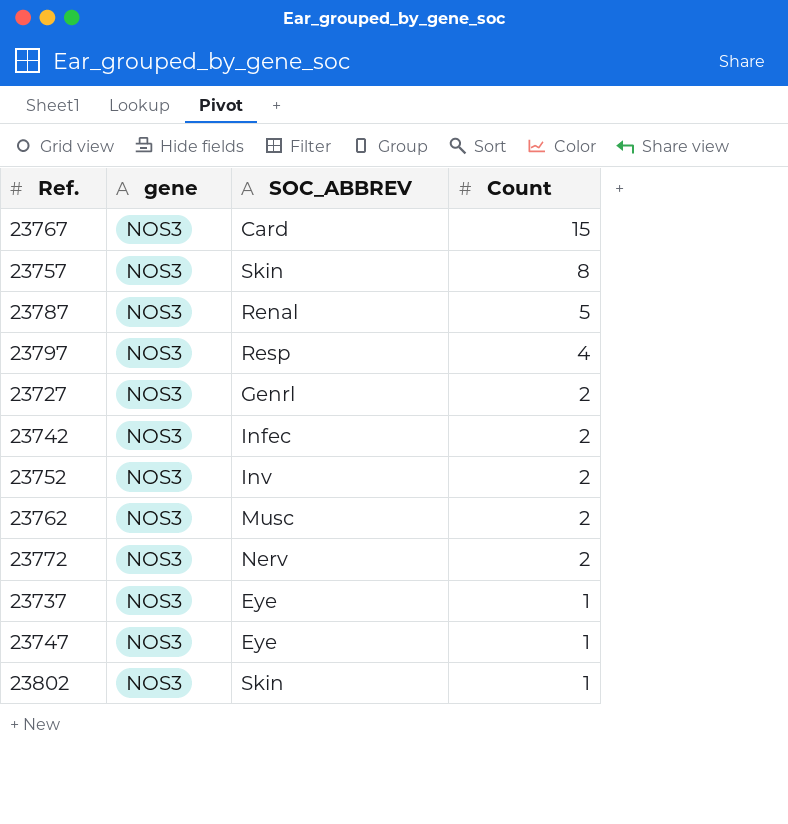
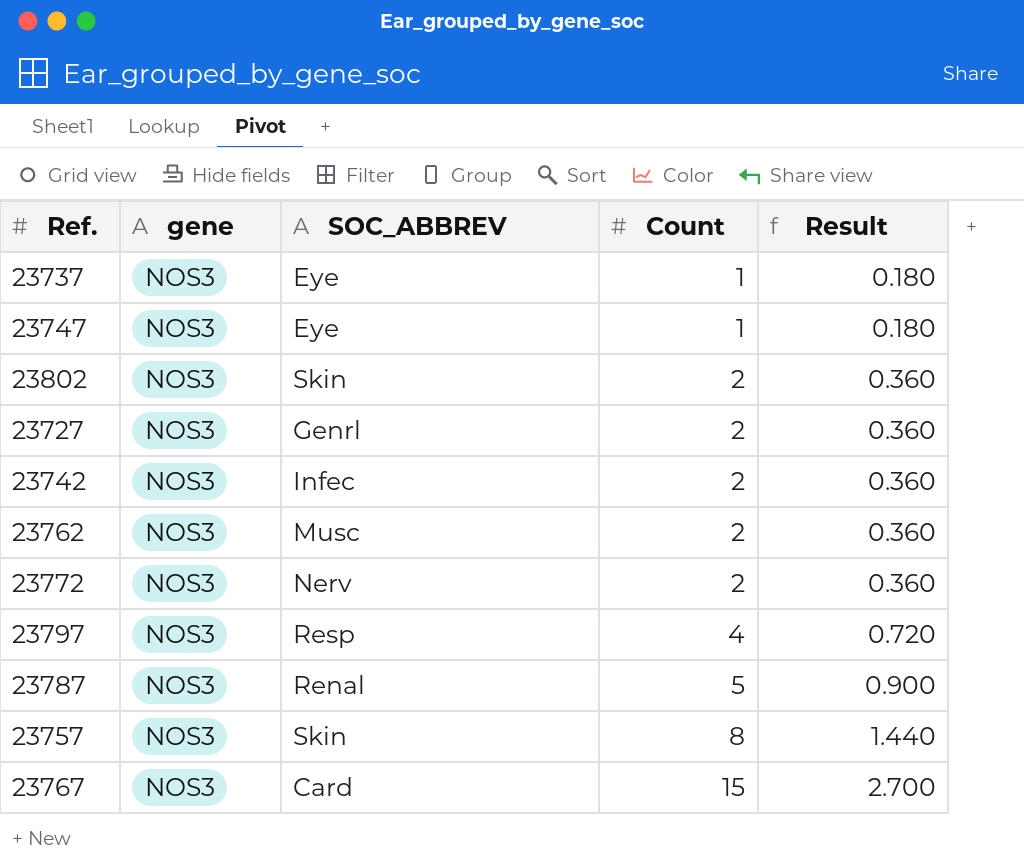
row order: Count descending -> Count ascending
column Result | formula: none -> [Count] * 0.18
row 23752: NOS3 | Inv | 2 -> none
23802 | Count: 1 -> 2

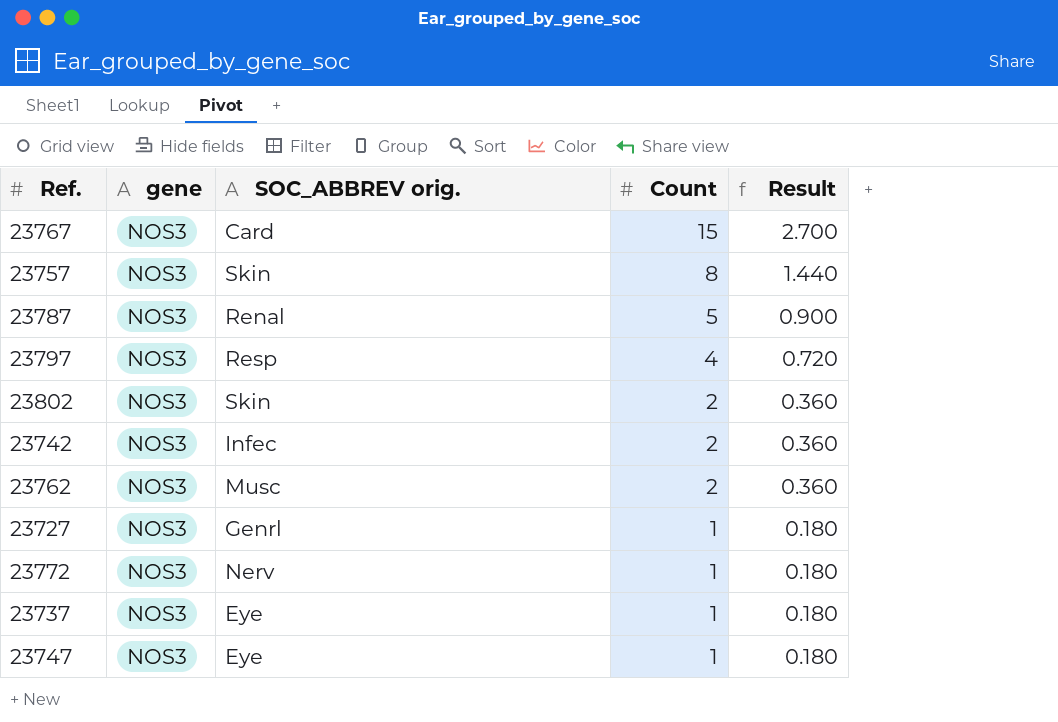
row order: Count ascending -> Count descending
column name: SOC_ABBREV -> SOC_ABBREV orig.
23727 | Count: 2 -> 1
23727 | Result: 0.360 -> 0.180
23772 | Count: 2 -> 1
23772 | Result: 0.360 -> 0.180

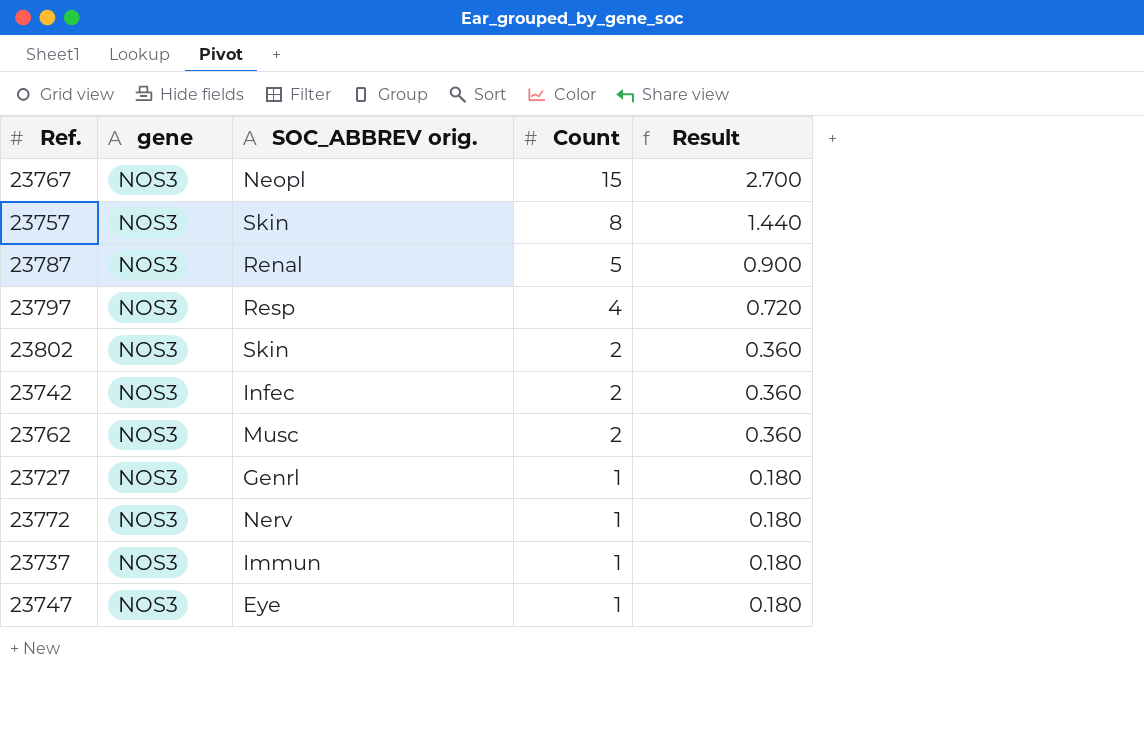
23767 | SOC_ABBREV orig.: Card -> Neopl
23737 | SOC_ABBREV orig.: Eye -> Immun

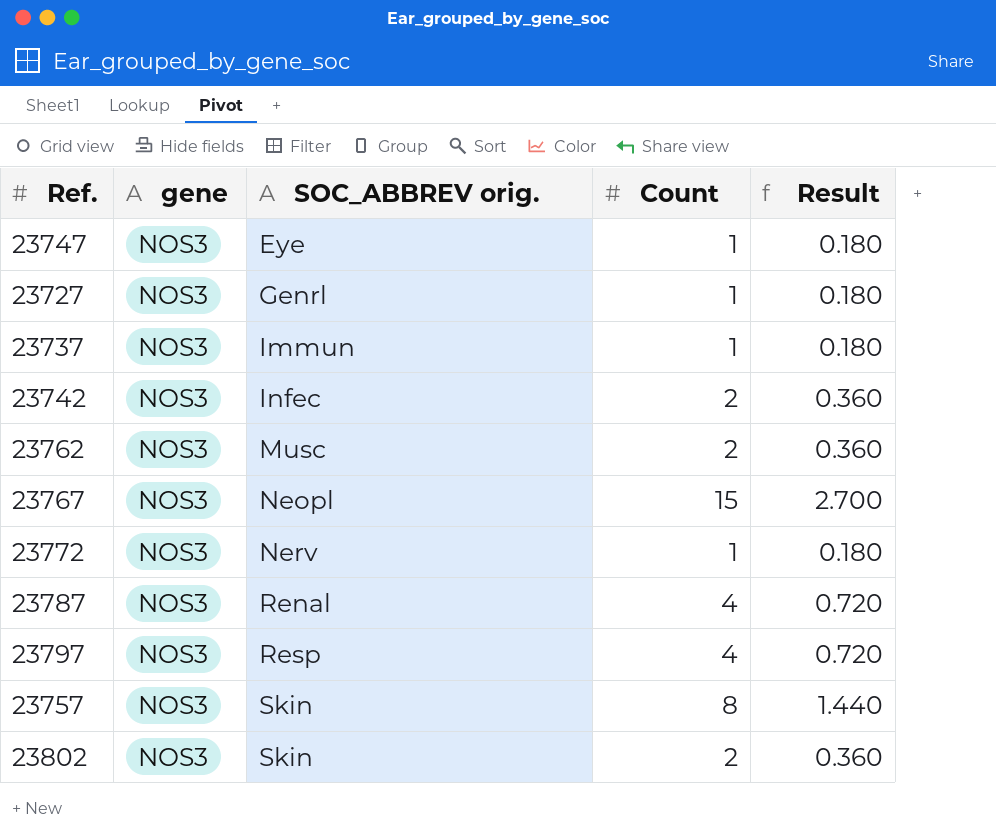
row order: Count descending -> SOC_ABBREV orig. ascending
23787 | Count: 5 -> 4
23787 | Result: 0.900 -> 0.720

